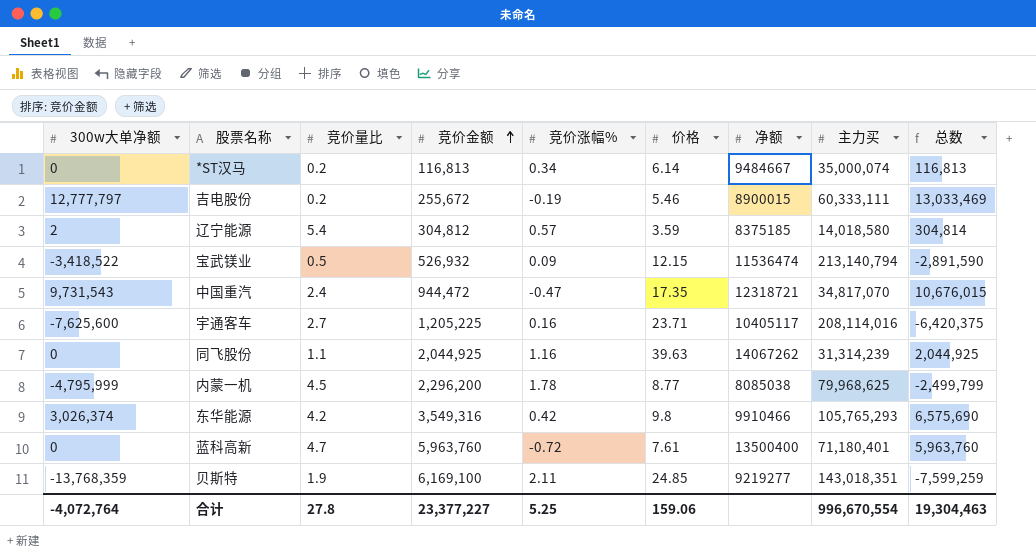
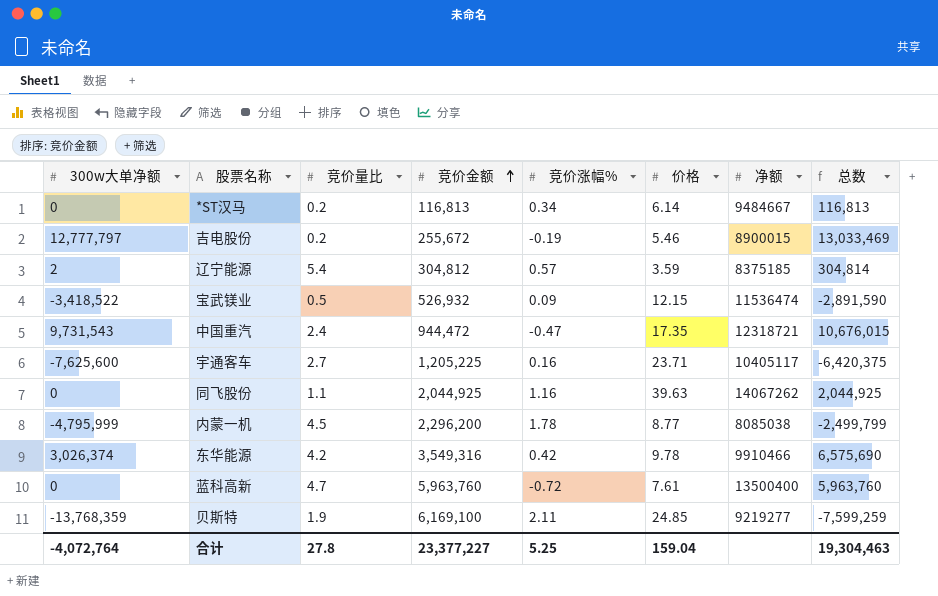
column 主力买 | position: 8 -> none
东华能源 | 价格: 9.8 -> 9.78
合计 | 价格: 159.06 -> 159.04

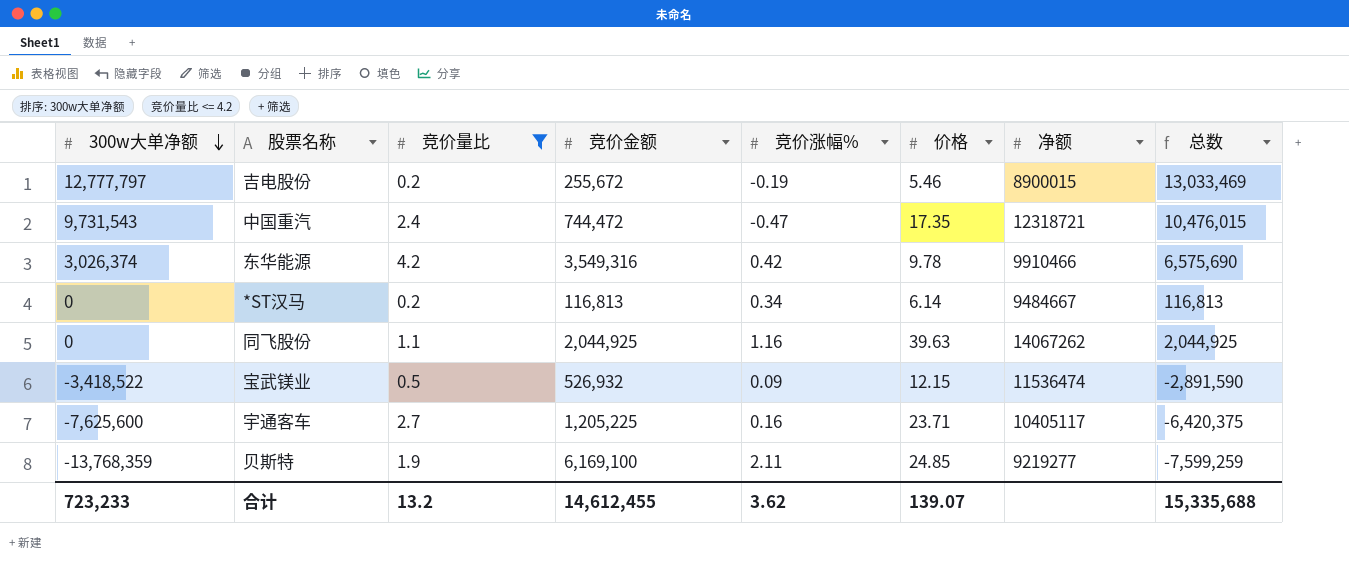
filter: none -> 竞价量比 <= 4.2
row order: 竞价金额 ascending -> 300w大单净额 descending
中国重汽 | 竞价金额: 944,472 -> 744,472
中国重汽 | 总数: 10,676,015 -> 10,476,015
合计 | 300w大单净额: -4,072,764 -> 723,233
合计 | 竞价量比: 27.8 -> 13.2
合计 | 竞价金额: 23,377,227 -> 14,612,455
合计 | 竞价涨幅%: 5.25 -> 3.62
合计 | 价格: 159.04 -> 139.07
合计 | 总数: 19,304,463 -> 15,335,688

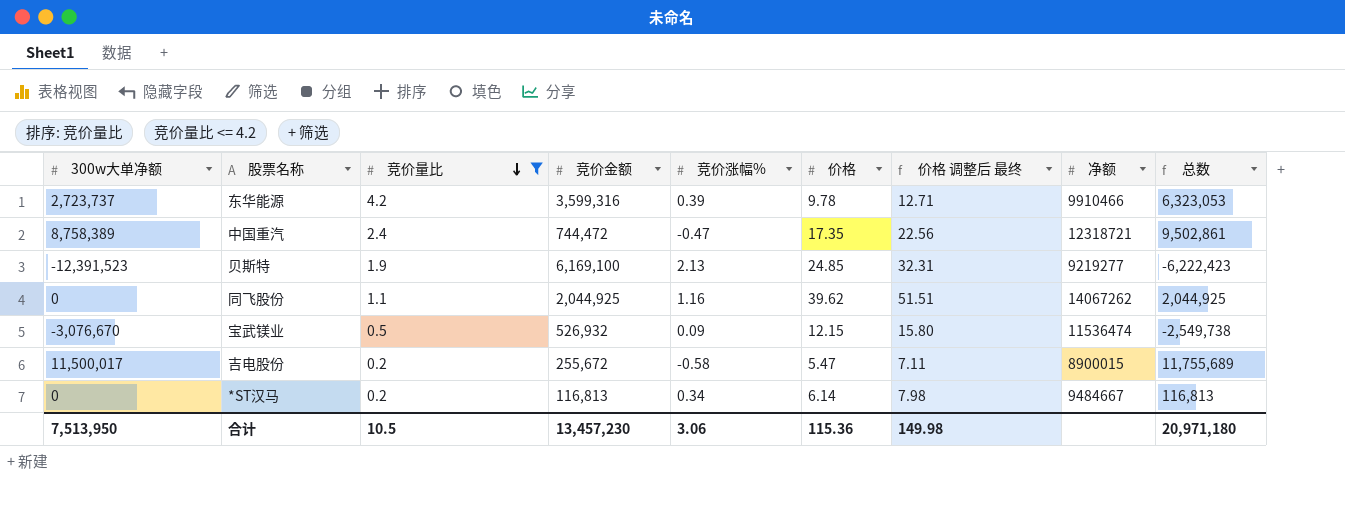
row order: 300w大单净额 descending -> 竞价量比 descending
column 价格 调整后 最终 | formula: none -> [价格] * 1.3
row 宇通客车: -7,625,600 | 2.7 | 1,205,225 | 0.16 | 23.71 | 10405117 | -6,420,375 -> none
东华能源 | 300w大单净额: 3,026,374 -> 2,723,737
东华能源 | 竞价金额: 3,549,316 -> 3,599,316
东华能源 | 竞价涨幅%: 0.42 -> 0.39
东华能源 | 总数: 6,575,690 -> 6,323,053
中国重汽 | 300w大单净额: 9,731,543 -> 8,758,389
中国重汽 | 总数: 10,476,015 -> 9,502,861
贝斯特 | 300w大单净额: -13,768,359 -> -12,391,523
贝斯特 | 竞价涨幅%: 2.11 -> 2.13
贝斯特 | 总数: -7,599,259 -> -6,222,423
同飞股份 | 价格: 39.63 -> 39.62
宝武镁业 | 300w大单净额: -3,418,522 -> -3,076,670
宝武镁业 | 总数: -2,891,590 -> -2,549,738
吉电股份 | 300w大单净额: 12,777,797 -> 11,500,017
吉电股份 | 竞价涨幅%: -0.19 -> -0.58
吉电股份 | 价格: 5.46 -> 5.47
吉电股份 | 总数: 13,033,469 -> 11,755,689
合计 | 300w大单净额: 723,233 -> 7,513,950
合计 | 竞价量比: 13.2 -> 10.5
合计 | 竞价金额: 14,612,455 -> 13,457,230
合计 | 竞价涨幅%: 3.62 -> 3.06
合计 | 价格: 139.07 -> 115.36
合计 | 总数: 15,335,688 -> 20,971,180

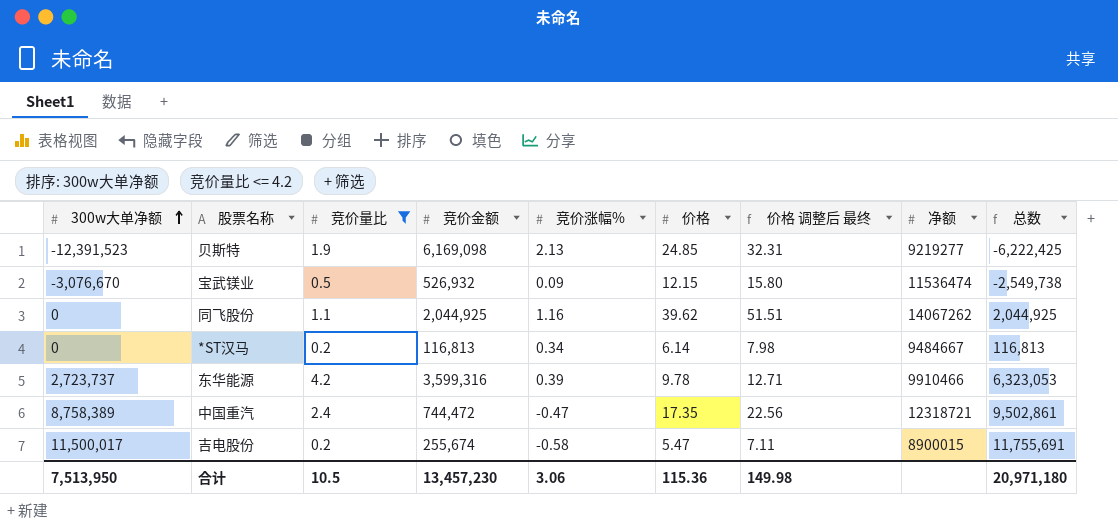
row order: 竞价量比 descending -> 300w大单净额 ascending
贝斯特 | 竞价金额: 6,169,100 -> 6,169,098
贝斯特 | 总数: -6,222,423 -> -6,222,425
吉电股份 | 竞价金额: 255,672 -> 255,674
吉电股份 | 总数: 11,755,689 -> 11,755,691

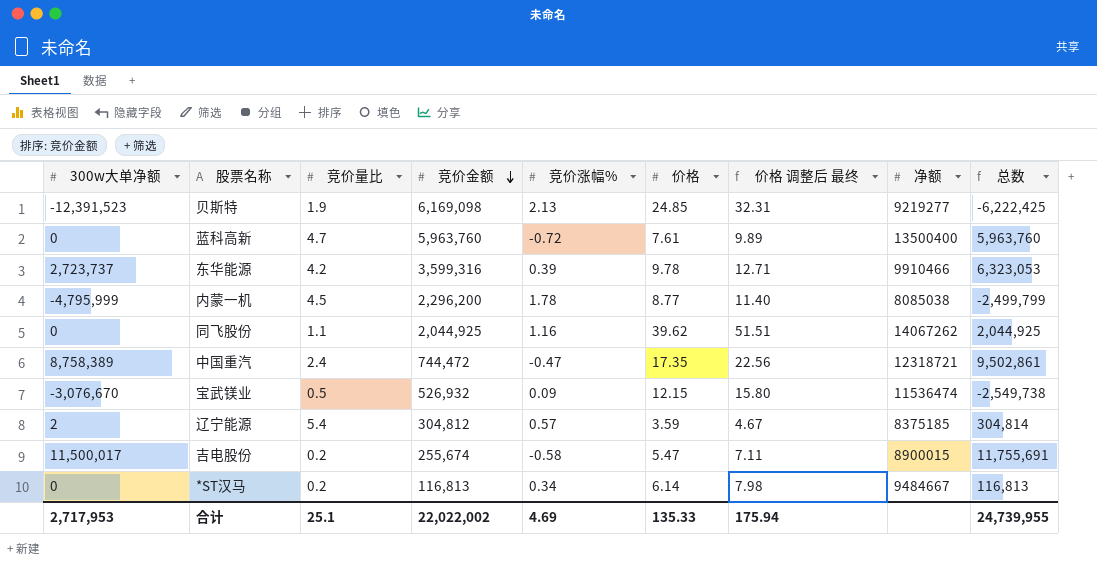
filter: 竞价量比 <= 4.2 -> none
row order: 300w大单净额 ascending -> 竞价金额 descending
合计 | 300w大单净额: 7,513,950 -> 2,717,953
合计 | 竞价量比: 10.5 -> 25.1
合计 | 竞价金额: 13,457,230 -> 22,022,002
合计 | 竞价涨幅%: 3.06 -> 4.69
合计 | 价格: 115.36 -> 135.33
合计 | 价格 调整后 最终: 149.98 -> 175.94
合计 | 总数: 20,971,180 -> 24,739,955

